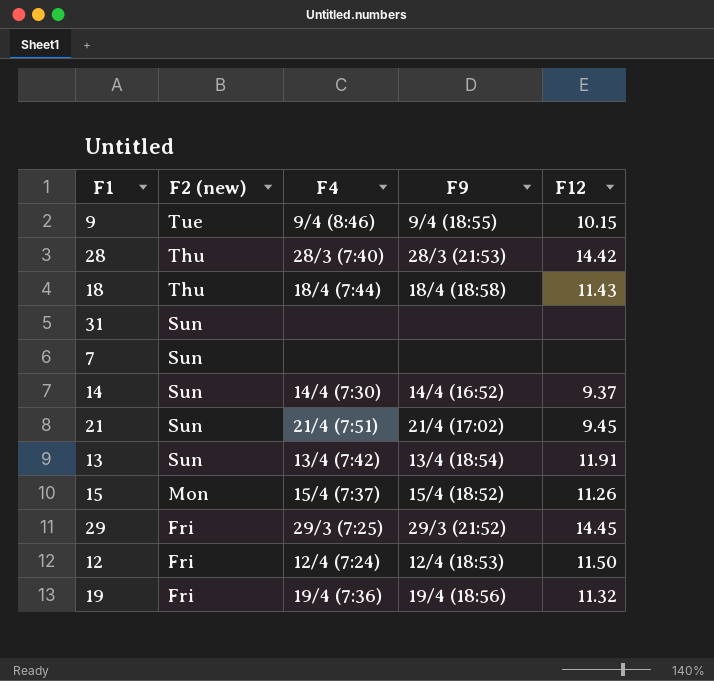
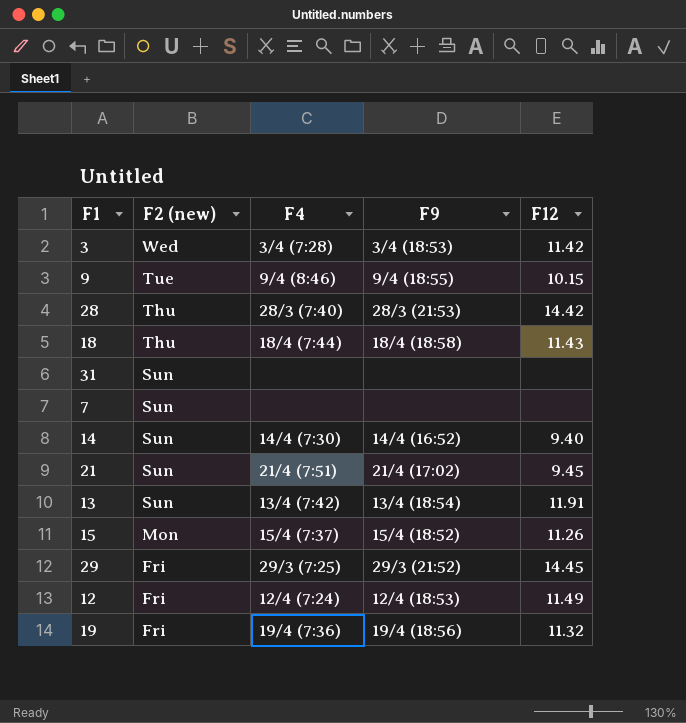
row 3: none -> Wed | 3/4 (7:28) | 3/4 (18:53) | 11.42
14 | F12: 9.37 -> 9.40
12 | F12: 11.50 -> 11.49

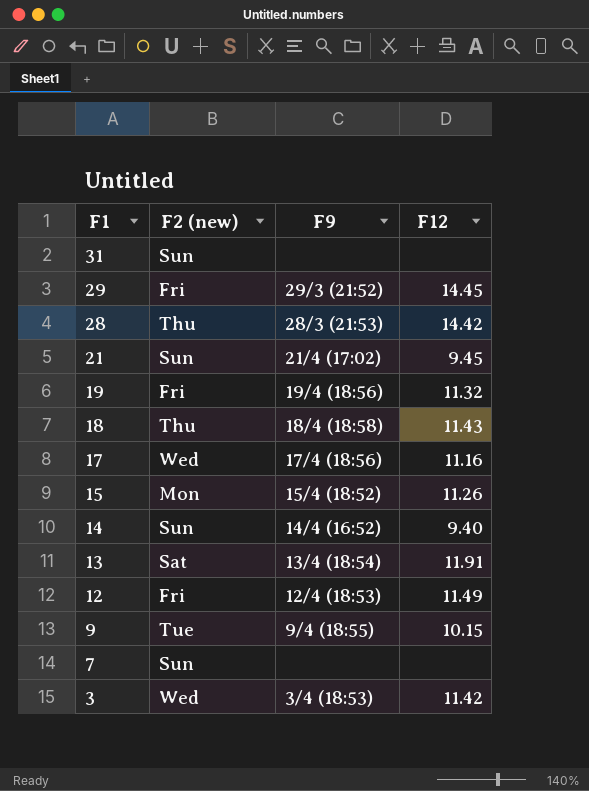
row order: F2 (new) descending -> F1 descending
column F4 | position: 3 -> none
row 17: none -> Wed | 17/4 (18:56) | 11.16
13 | F2 (new): Sun -> Sat

